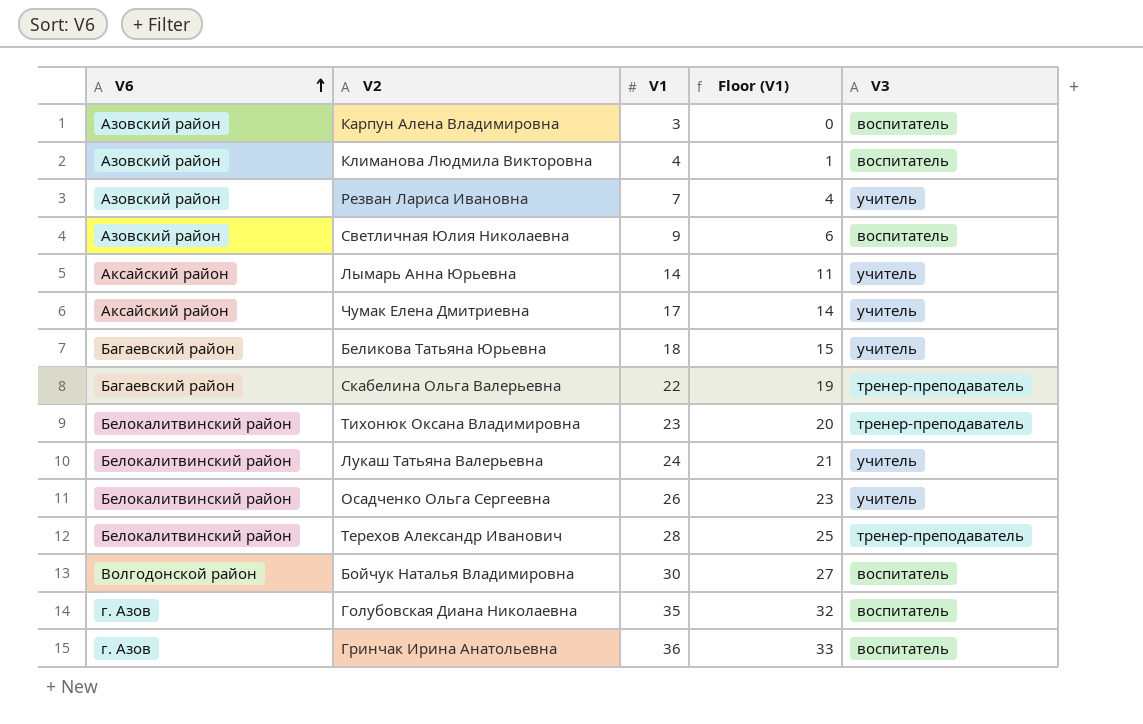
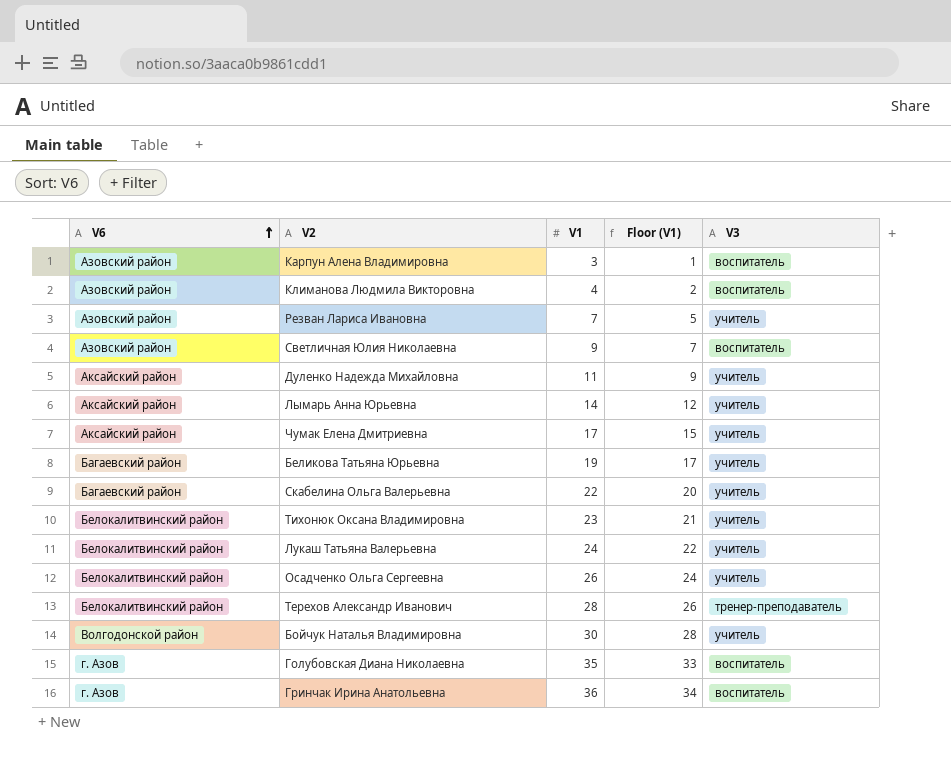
column Floor (V1) | formula: [V1] - 3 -> [V1] - 2
row Дуленко Надежда Михайловна: none -> Аксайский район | 11 | 9 | учитель
Беликова Татьяна Юрьевна | V1: 18 -> 19
Скабелина Ольга Валерьевна | V3: тренер-преподаватель -> учитель
Тихонюк Оксана Владимировна | V3: тренер-преподаватель -> учитель
Бойчук Наталья Владимировна | V3: воспитатель -> учитель

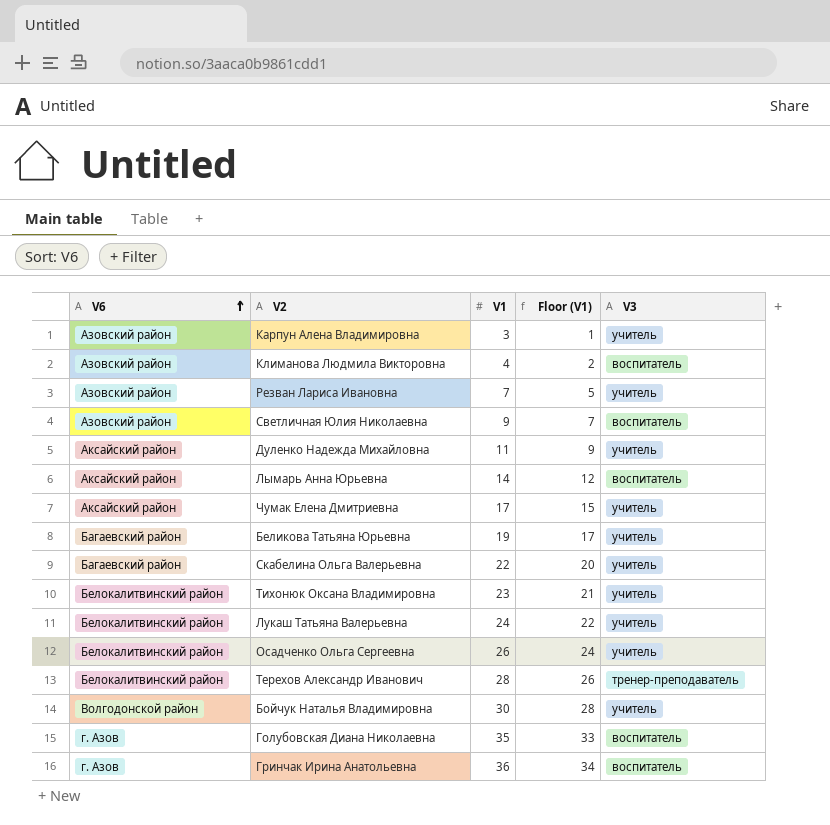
Карпун Алена Владимировна | V3: воспитатель -> учитель
Лымарь Анна Юрьевна | V3: учитель -> воспитатель

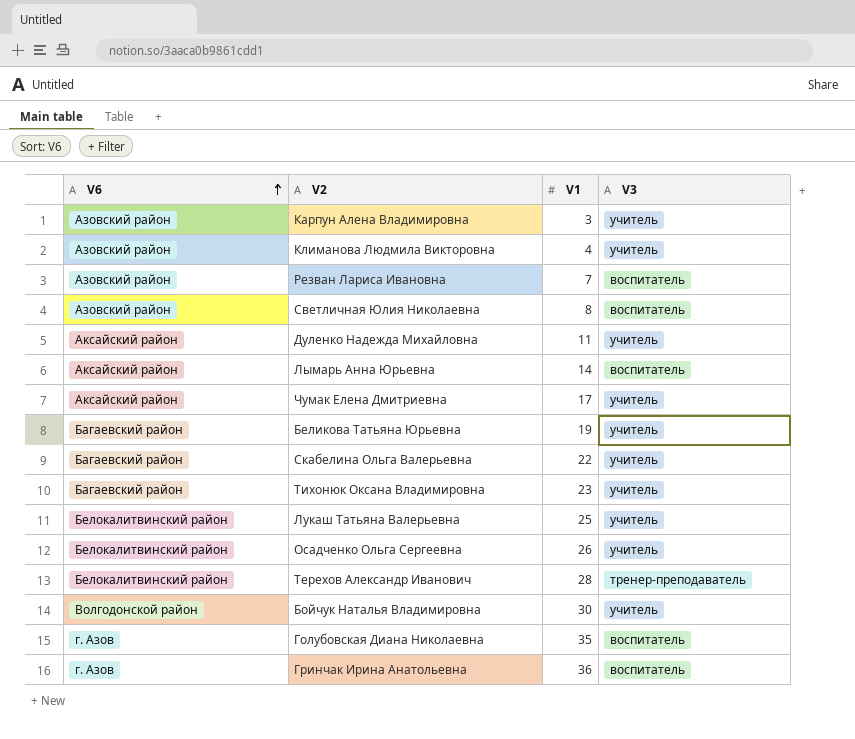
column Floor (V1) | formula: [V1] - 2 -> none
Климанова Людмила Викторовна | V3: воспитатель -> учитель
Резван Лариса Ивановна | V3: учитель -> воспитатель
Светличная Юлия Николаевна | V1: 9 -> 8
Тихонюк Оксана Владимировна | V6: Белокалитвинский район -> Багаевский район
Лукаш Татьяна Валерьевна | V1: 24 -> 25

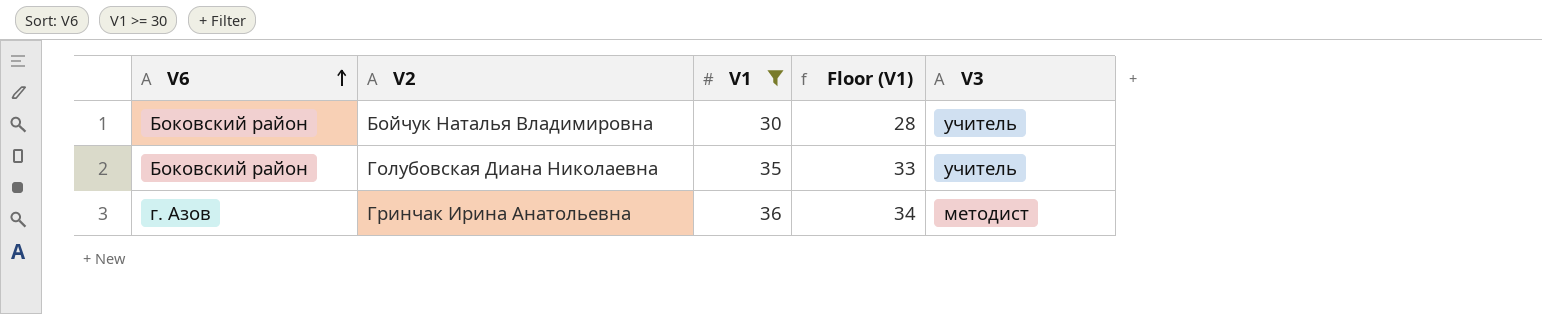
filter: none -> V1 >= 30
column Floor (V1) | formula: none -> [V1] - 2
Бойчук Наталья Владимировна | V6: Волгодонской район -> Боковский район
Голубовская Диана Николаевна | V6: г. Азов -> Боковский район
Голубовская Диана Николаевна | V3: воспитатель -> учитель
Гринчак Ирина Анатольевна | V3: воспитатель -> методист

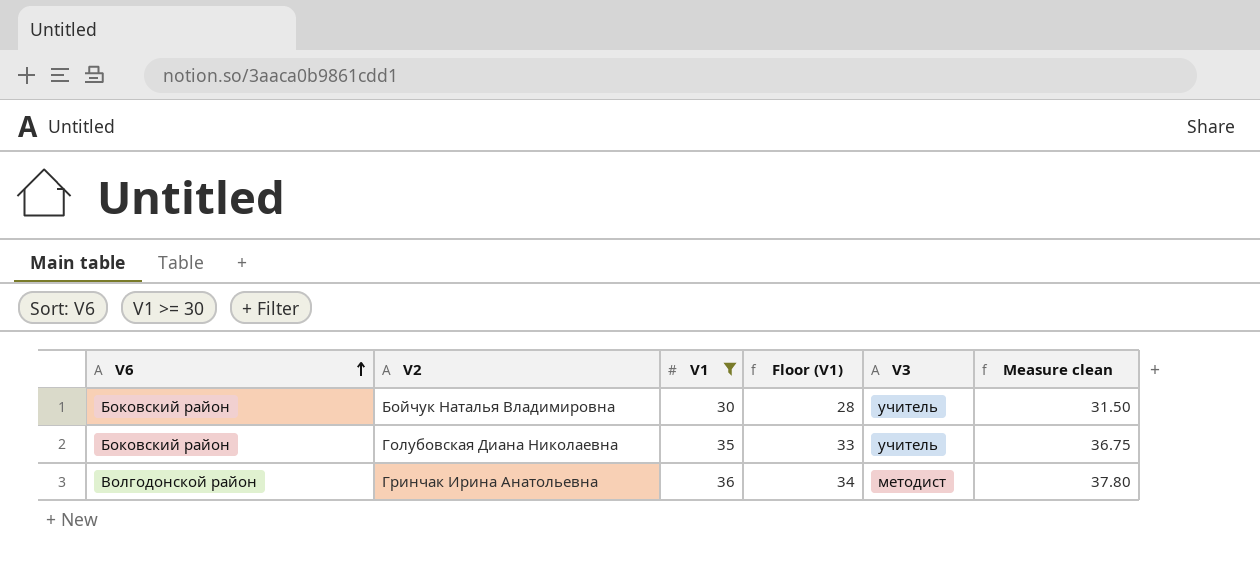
column Measure clean | formula: none -> [V1] * 1.05
Гринчак Ирина Анатольевна | V6: г. Азов -> Волгодонской район

